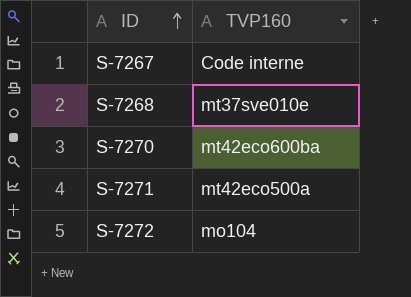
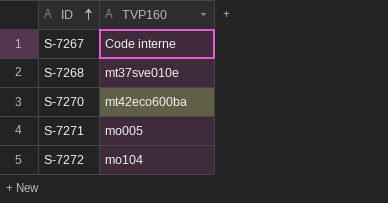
S-7271 | TVP160: mt42eco500a -> mo005

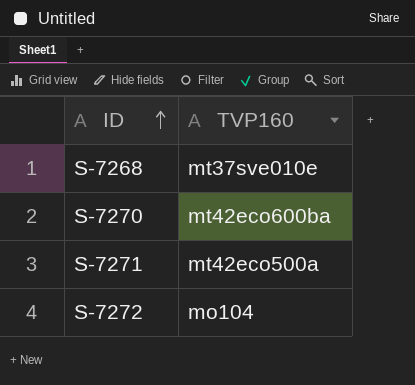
row S-7267: Code interne -> none
S-7271 | TVP160: mo005 -> mt42eco500a

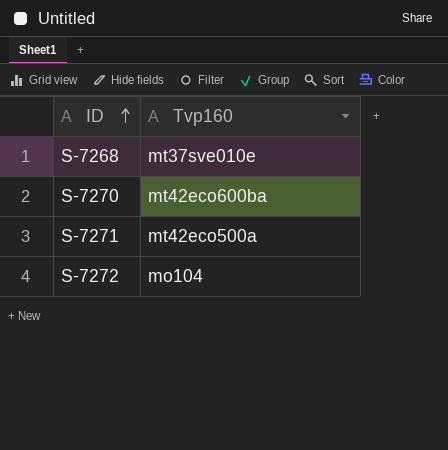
column name: TVP160 -> Tvp160

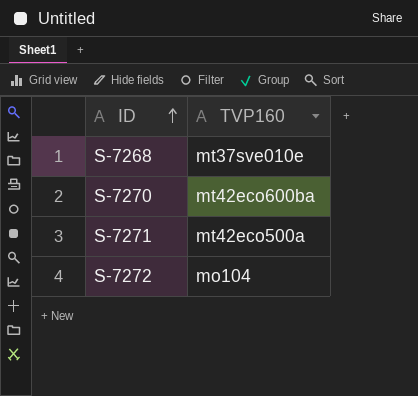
column name: Tvp160 -> TVP160

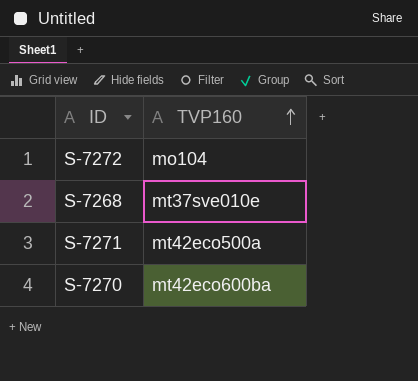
row order: ID ascending -> TVP160 ascending

